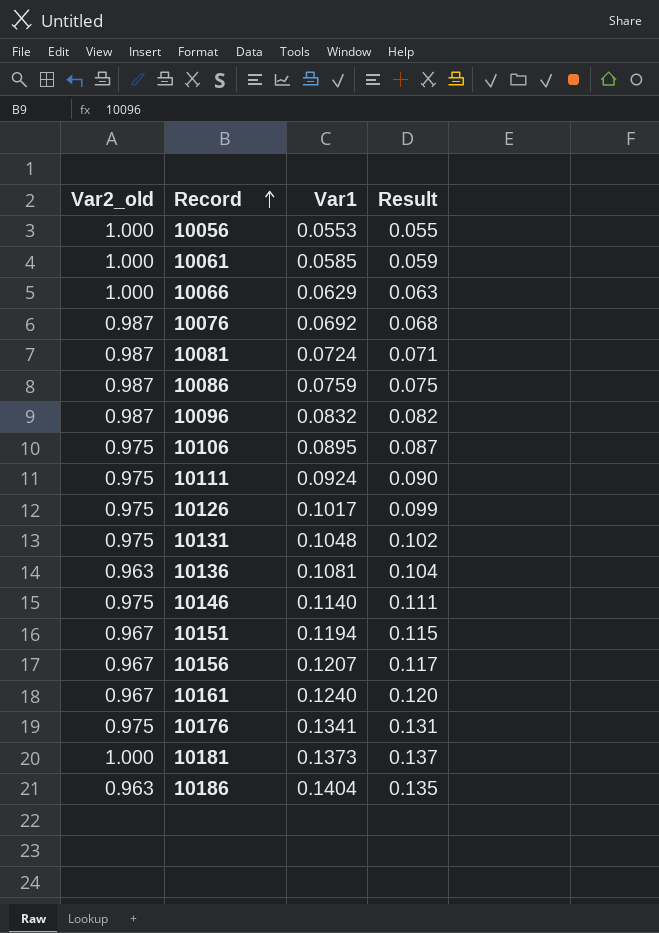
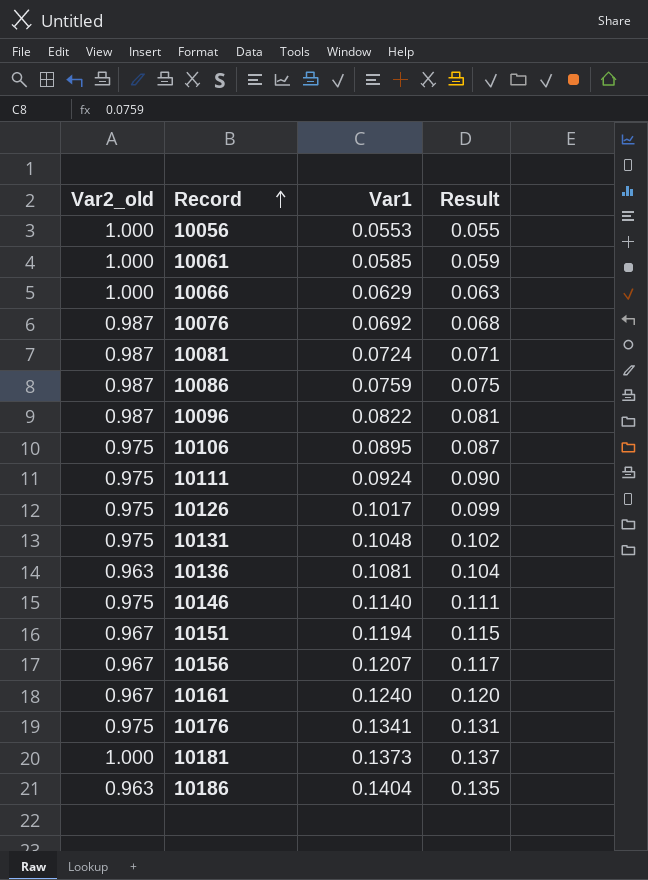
10096 | Var1: 0.0832 -> 0.0822
10096 | Result: 0.082 -> 0.081

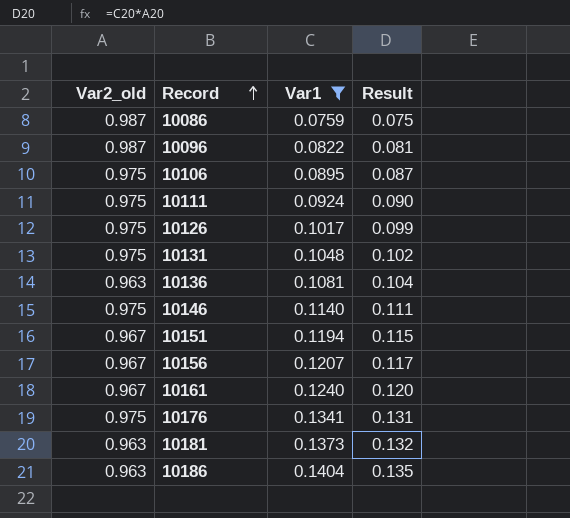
filter: none -> Var1 >= 0.0759
10181 | Var2_old: 1.000 -> 0.963
10181 | Result: 0.137 -> 0.132

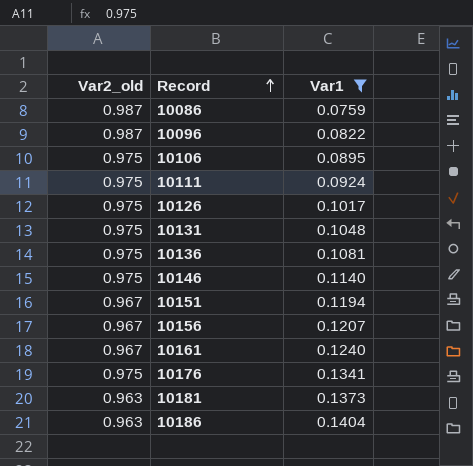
column Result | formula: [Var2_old] * [Var1] -> none
10136 | Var2_old: 0.963 -> 0.975

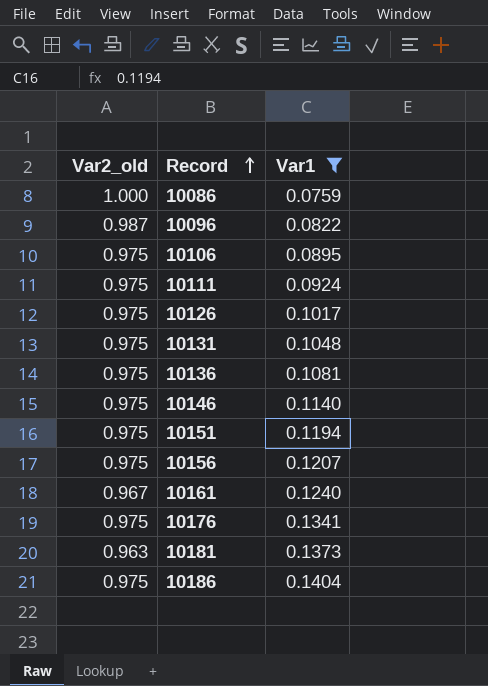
10086 | Var2_old: 0.987 -> 1.000
10151 | Var2_old: 0.967 -> 0.975
10156 | Var2_old: 0.967 -> 0.975
10186 | Var2_old: 0.963 -> 0.975

